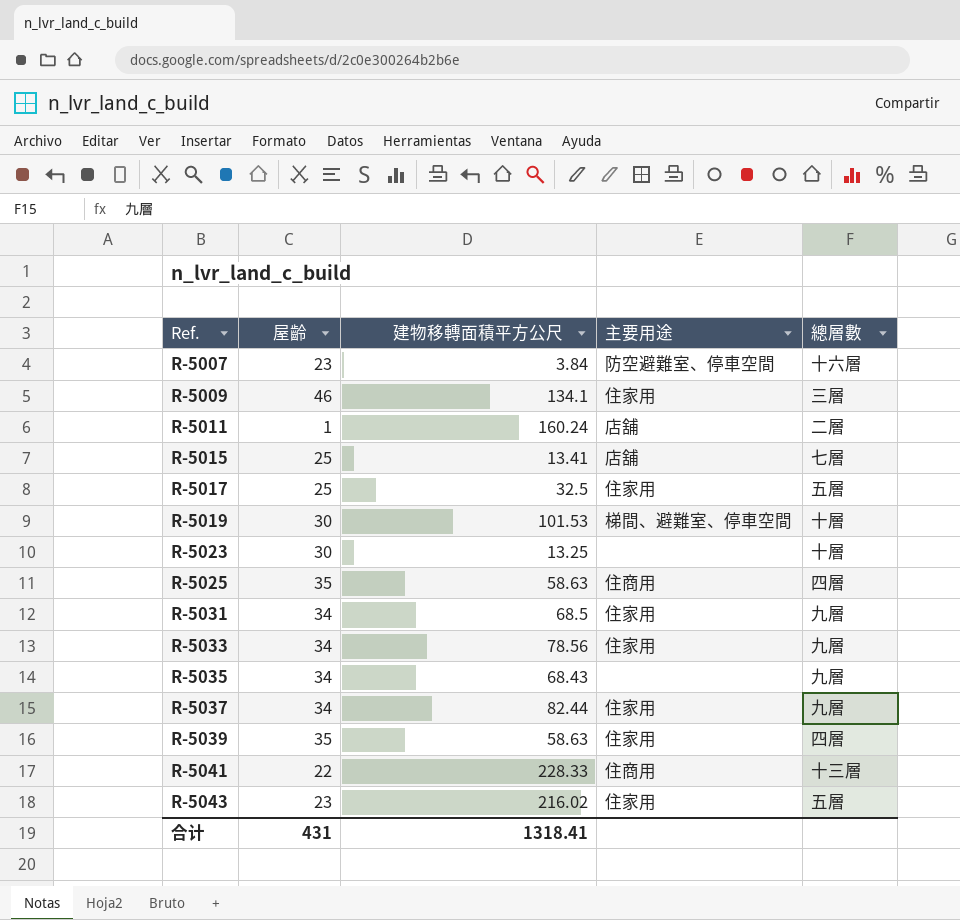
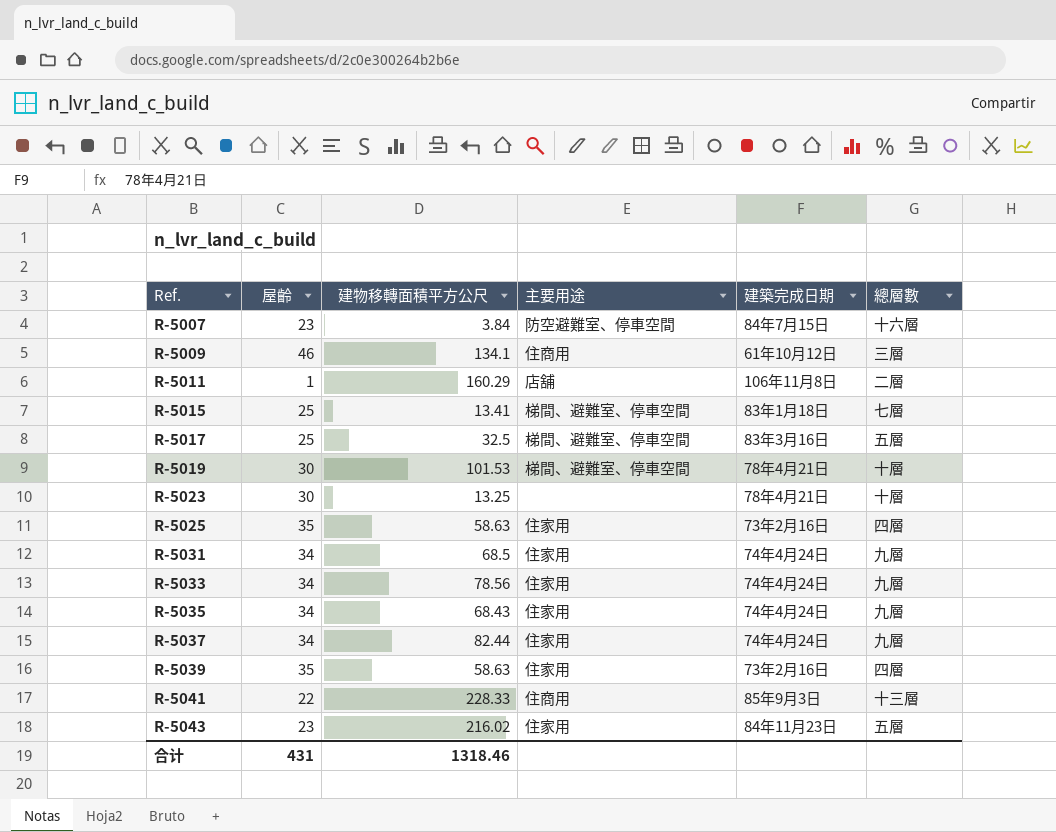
column 建築完成日期 | position: none -> 5
R-5009 | 主要用途: 住家用 -> 住商用
R-5011 | 建物移轉面積平方公尺: 160.24 -> 160.29
R-5015 | 主要用途: 店舖 -> 梯間、避難室、停車空間
R-5017 | 主要用途: 住家用 -> 梯間、避難室、停車空間
R-5025 | 主要用途: 住商用 -> 住家用
R-5035 | 主要用途: none -> 住家用
合计 | 建物移轉面積平方公尺: 1318.41 -> 1318.46

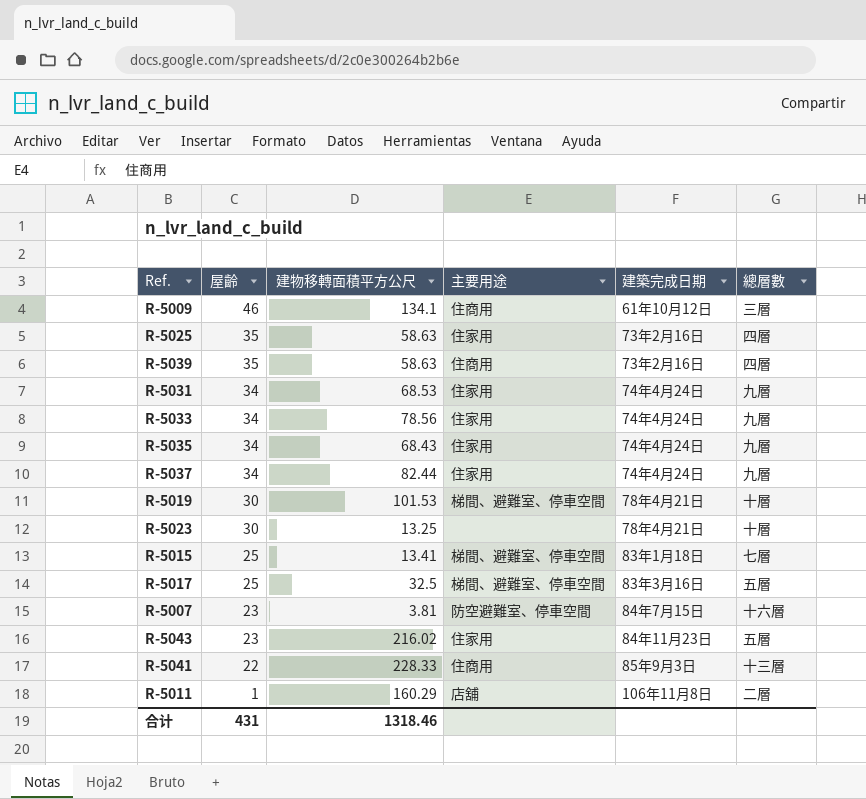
row order: Ref. ascending -> 屋齡 descending
R-5039 | 主要用途: 住家用 -> 住商用
R-5031 | 建物移轉面積平方公尺: 68.5 -> 68.53
R-5007 | 建物移轉面積平方公尺: 3.84 -> 3.81

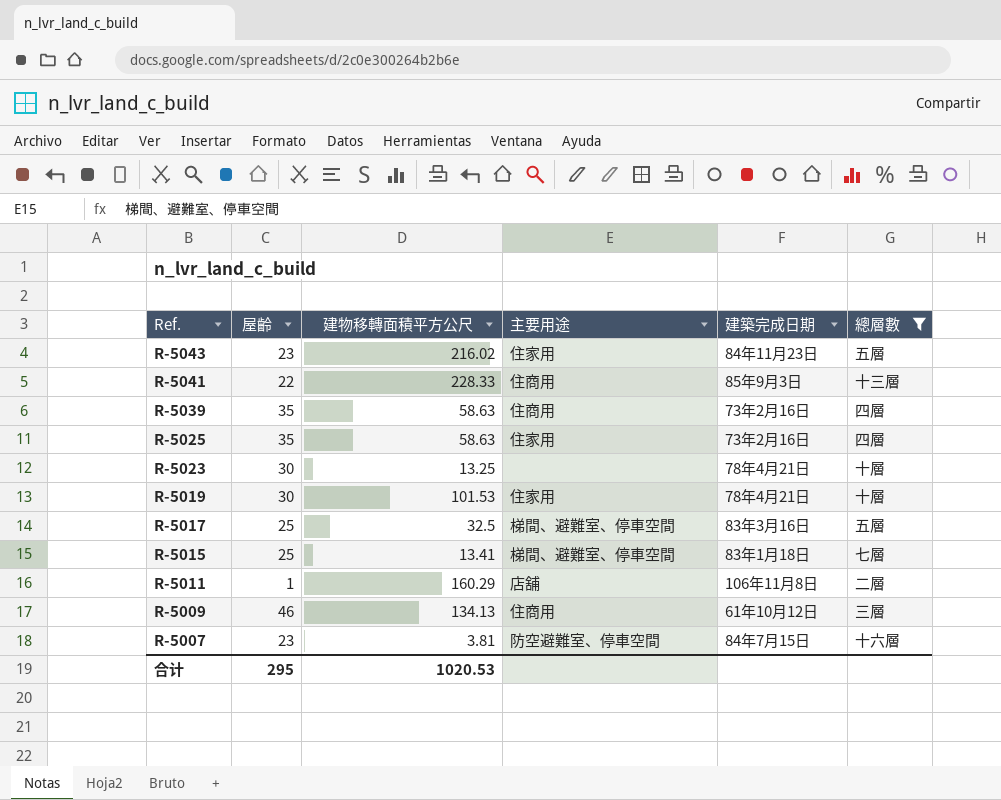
filter: none -> 總層數 != 九層
row order: 屋齡 descending -> Ref. descending
R-5019 | 主要用途: 梯間、避難室、停車空間 -> 住家用
R-5009 | 建物移轉面積平方公尺: 134.1 -> 134.13
合计 | 屋齡: 431 -> 295
合计 | 建物移轉面積平方公尺: 1318.46 -> 1020.53

